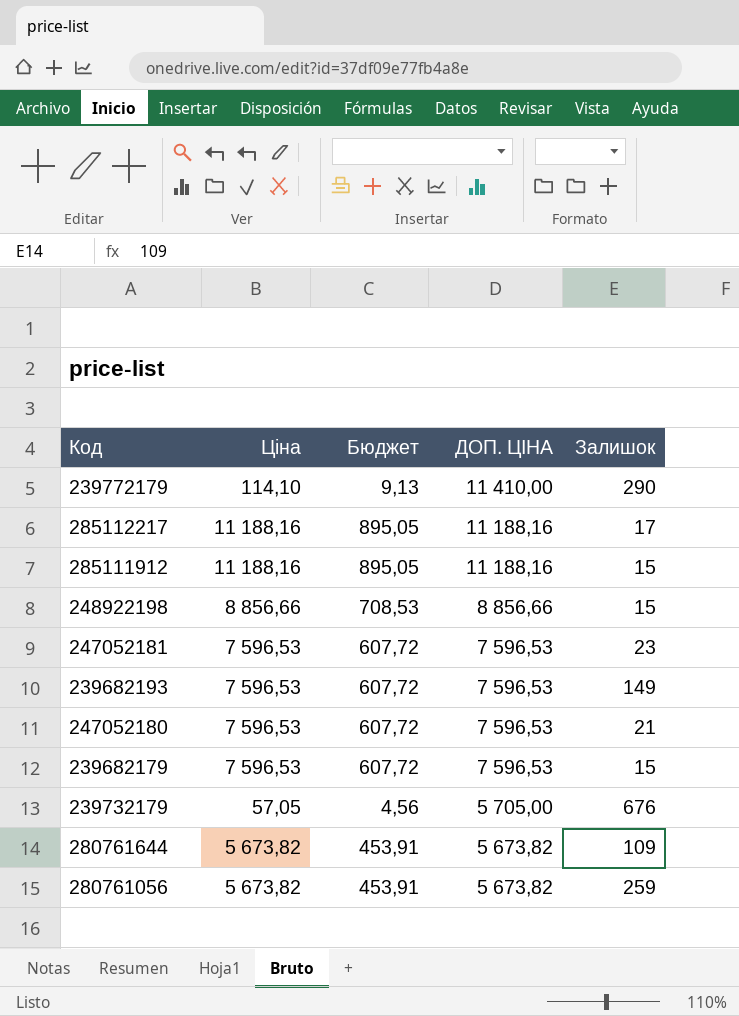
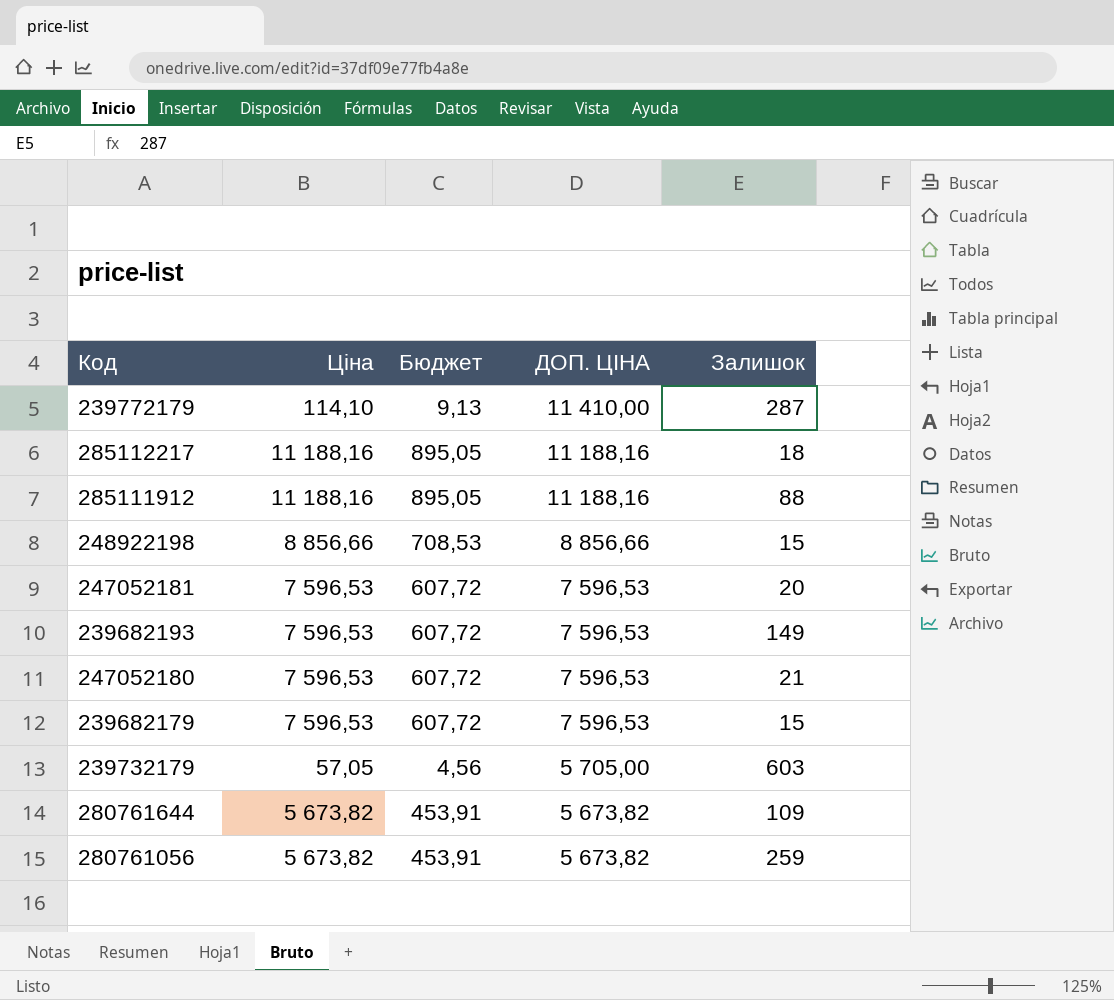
239772179 | Залишок: 290 -> 287
285112217 | Залишок: 17 -> 18
285111912 | Залишок: 15 -> 88
247052181 | Залишок: 23 -> 20
239732179 | Залишок: 676 -> 603

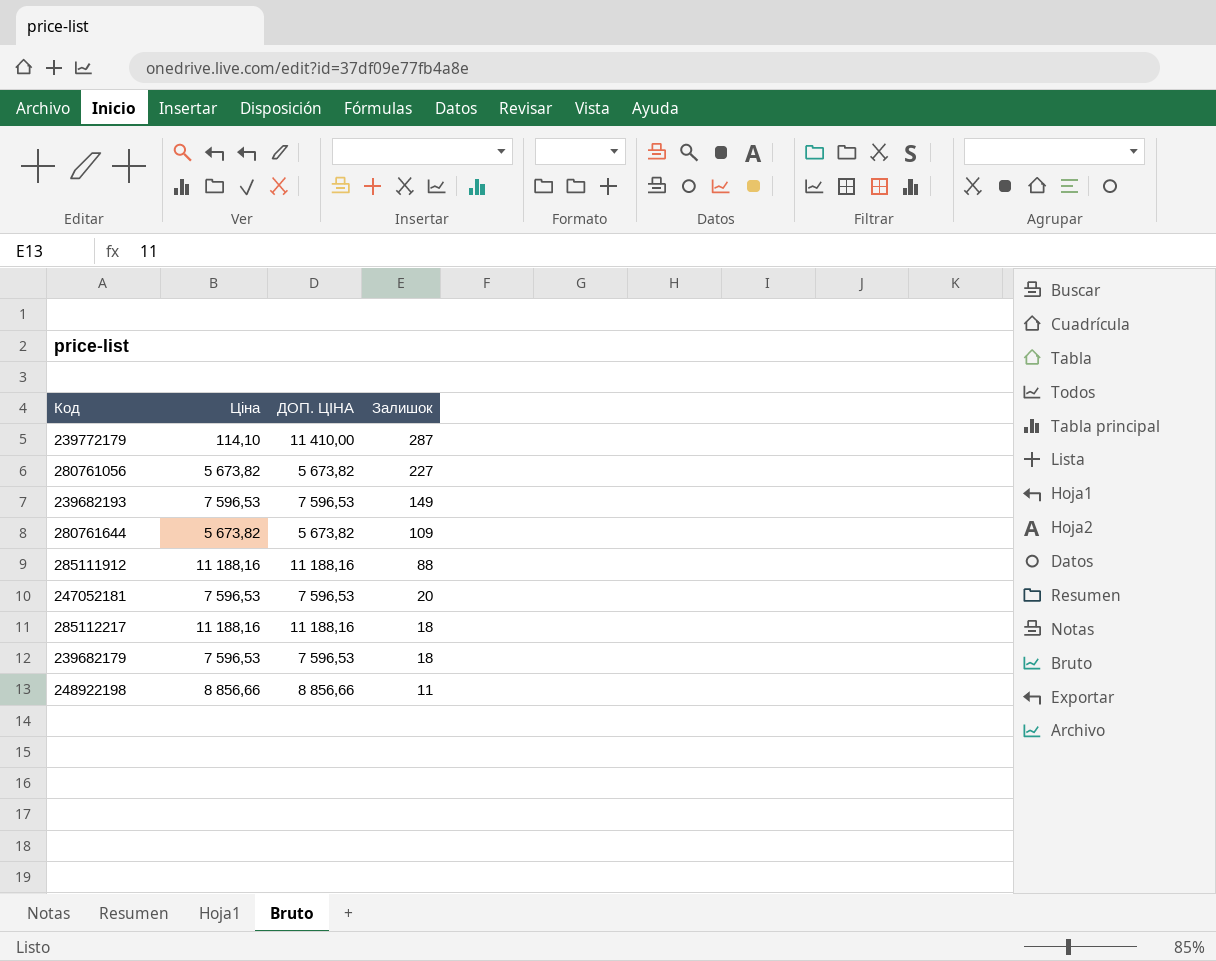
row order: ДОП. ЦІНА descending -> Залишок descending
column Бюджет | formula: [Ціна] * 0,08 -> none
row 247052180: 7 596,53 | 607,72 | 7 596,53 | 21 -> none
row 239732179: 57,05 | 4,56 | 5 705,00 | 603 -> none
280761056 | Залишок: 259 -> 227
239682179 | Залишок: 15 -> 18
248922198 | Залишок: 15 -> 11

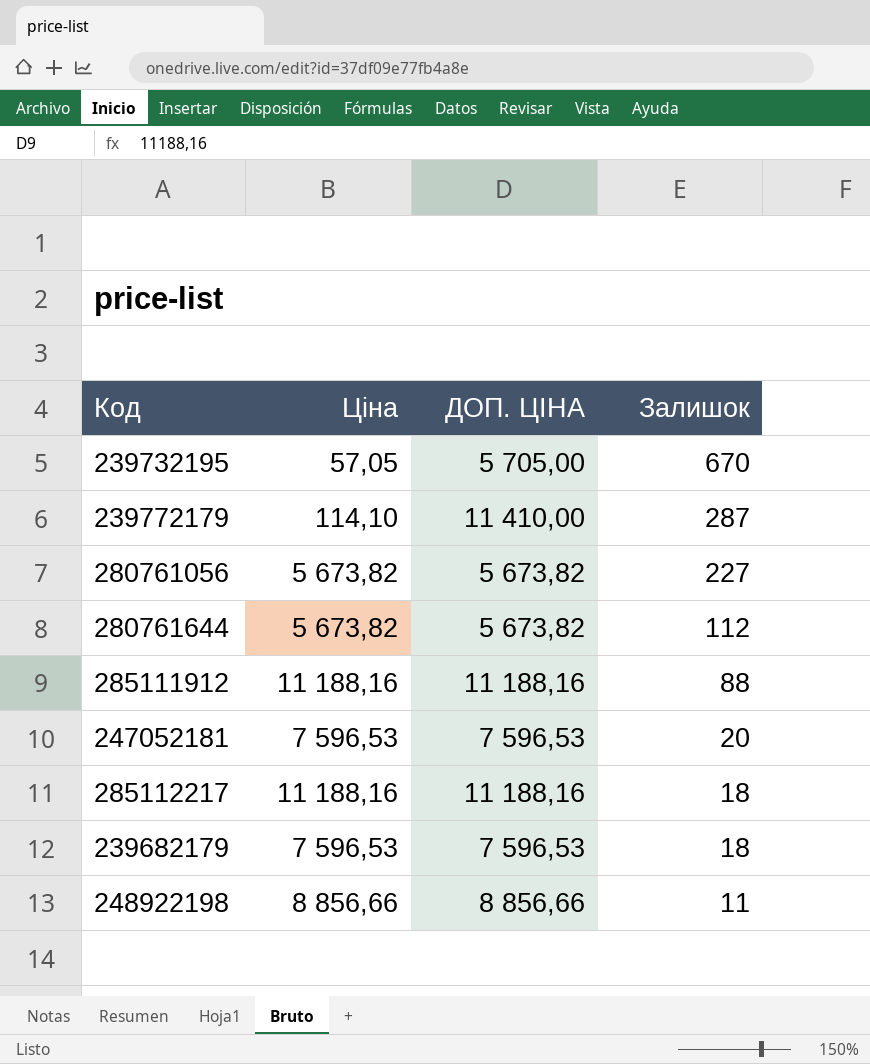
row 239682193: 7 596,53 | 7 596,53 | 149 -> none
row 239732195: none -> 57,05 | 5 705,00 | 670
280761644 | Залишок: 109 -> 112

